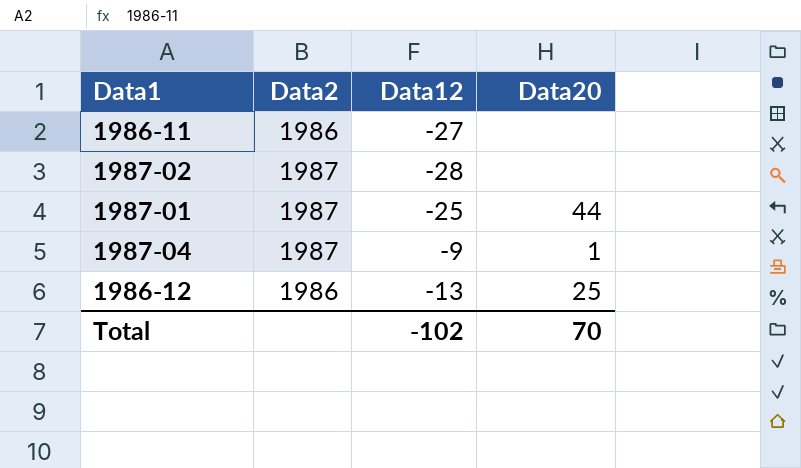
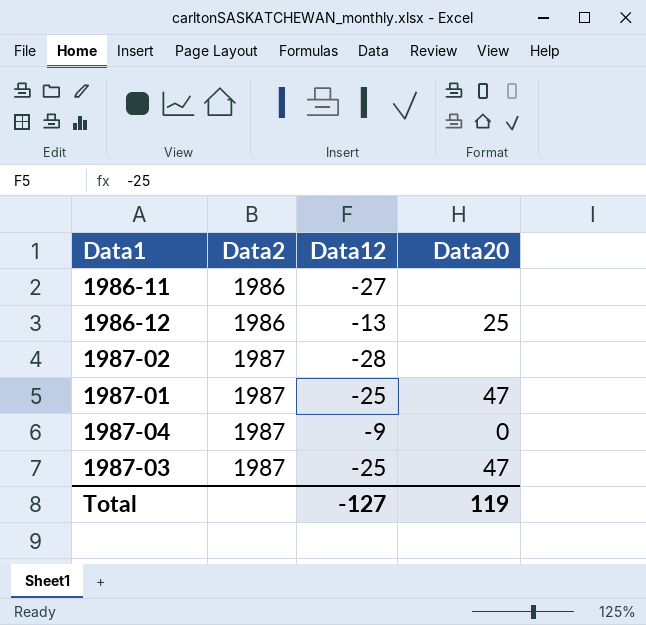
row order: none -> Data2 ascending
1987-01 | Data20: 44 -> 47
1987-04 | Data20: 1 -> 0
row 1987-03: none -> 1987 | -25 | 47
Total | Data12: -102 -> -127
Total | Data20: 70 -> 119

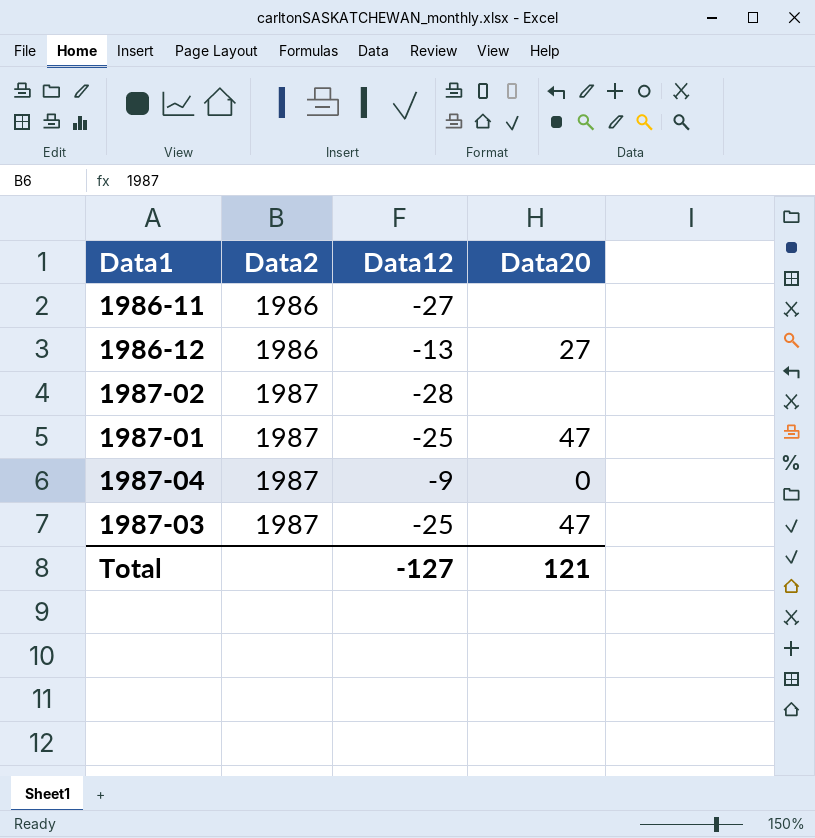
1986-12 | Data20: 25 -> 27
Total | Data20: 119 -> 121

